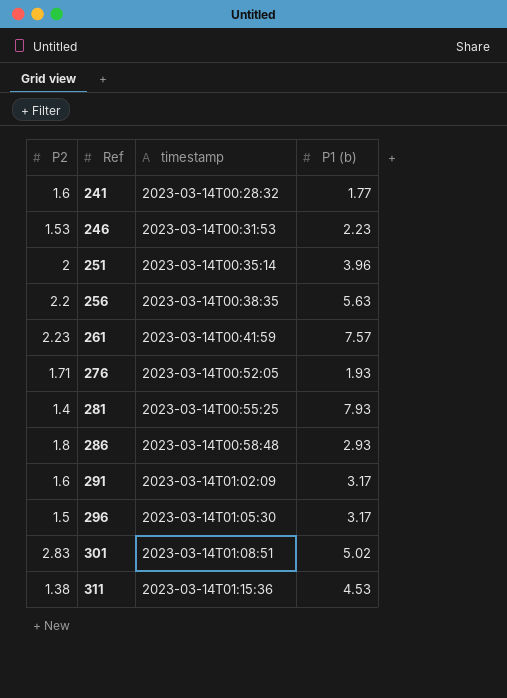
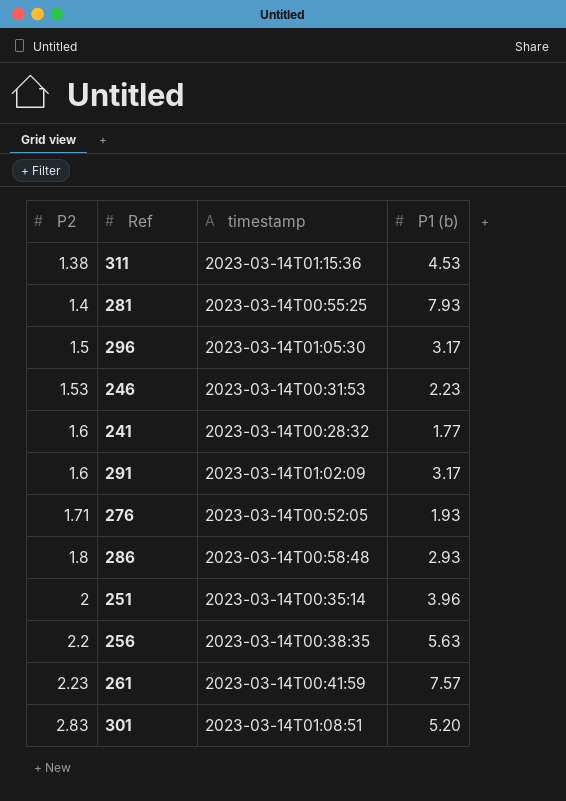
row order: Ref ascending -> P2 ascending
301 | P1 (b): 5.02 -> 5.20

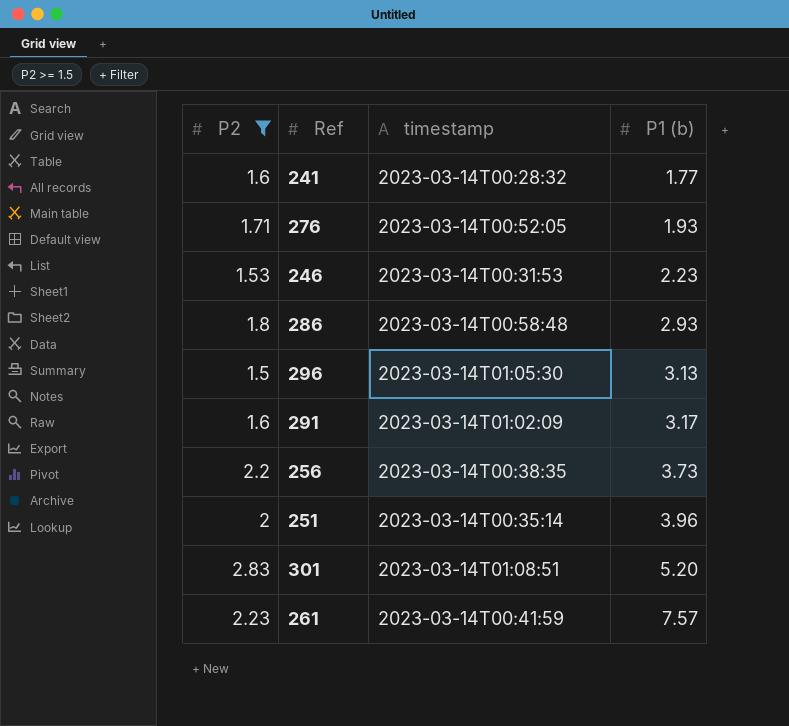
filter: none -> P2 >= 1.5
row order: P2 ascending -> P1 (b) ascending
296 | P1 (b): 3.17 -> 3.13
256 | P1 (b): 5.63 -> 3.73

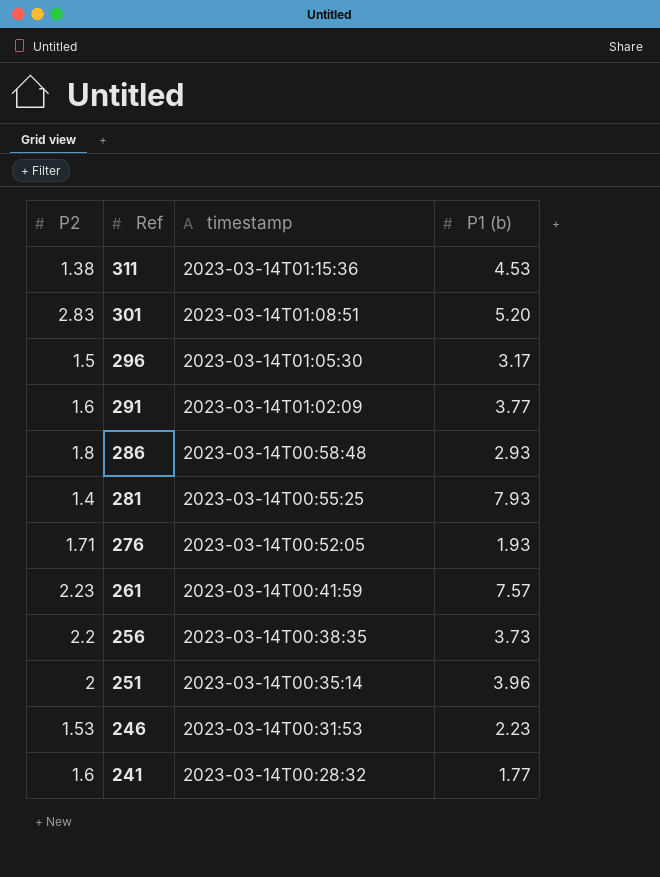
filter: P2 >= 1.5 -> none
row order: P1 (b) ascending -> Ref descending
296 | P1 (b): 3.13 -> 3.17
291 | P1 (b): 3.17 -> 3.77

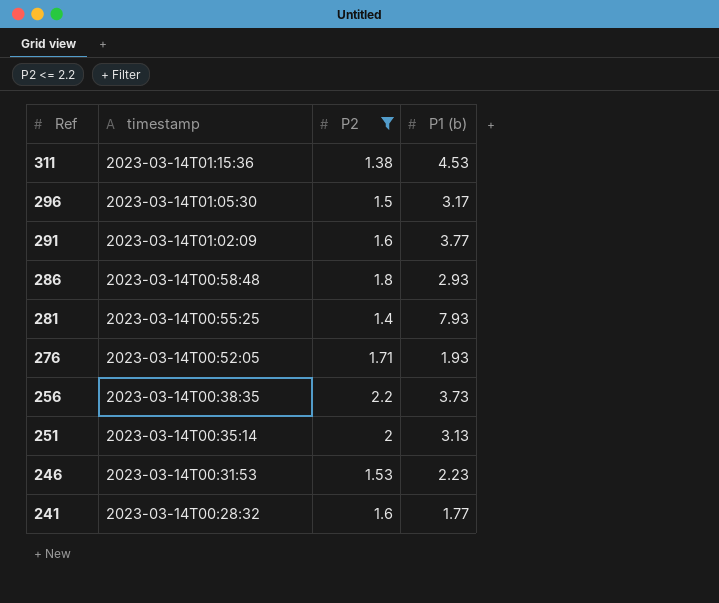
filter: none -> P2 <= 2.2
column P2 | position: 1 -> 3
251 | P1 (b): 3.96 -> 3.13

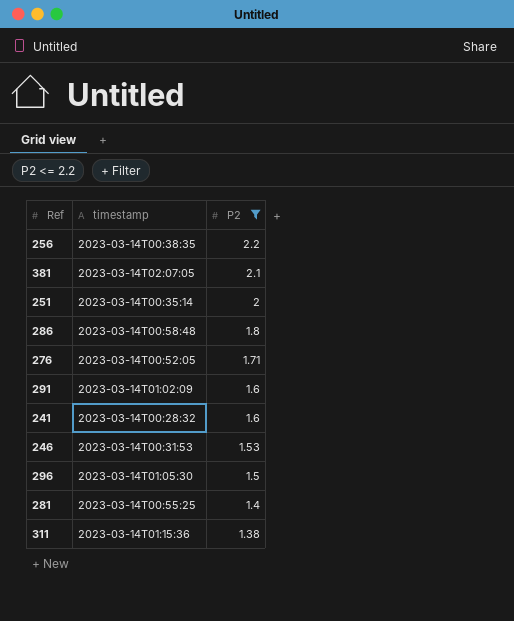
row order: Ref descending -> P2 descending
column P1 (b) | position: 4 -> none
row 381: none -> 2023-03-14T02:07:05 | 2.1

